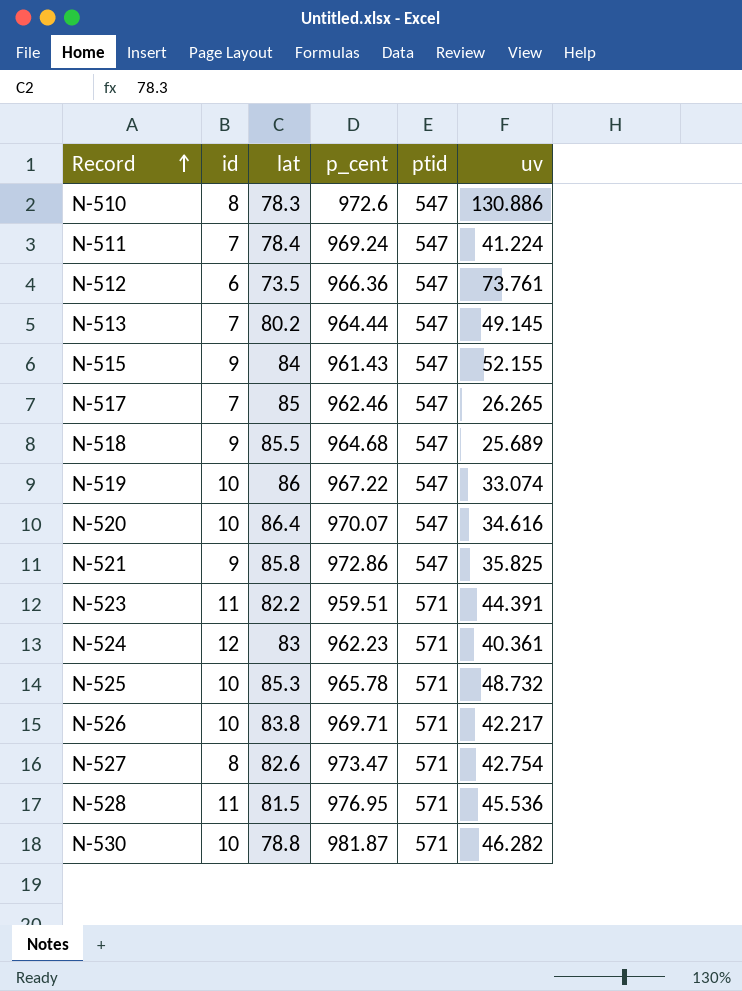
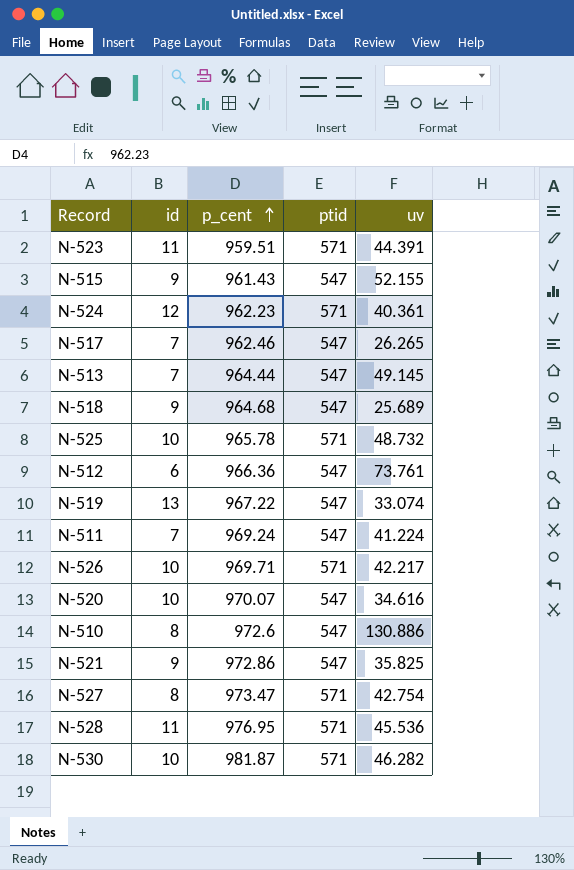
row order: Record ascending -> p_cent ascending
column lat | position: 3 -> none
N-519 | id: 10 -> 13

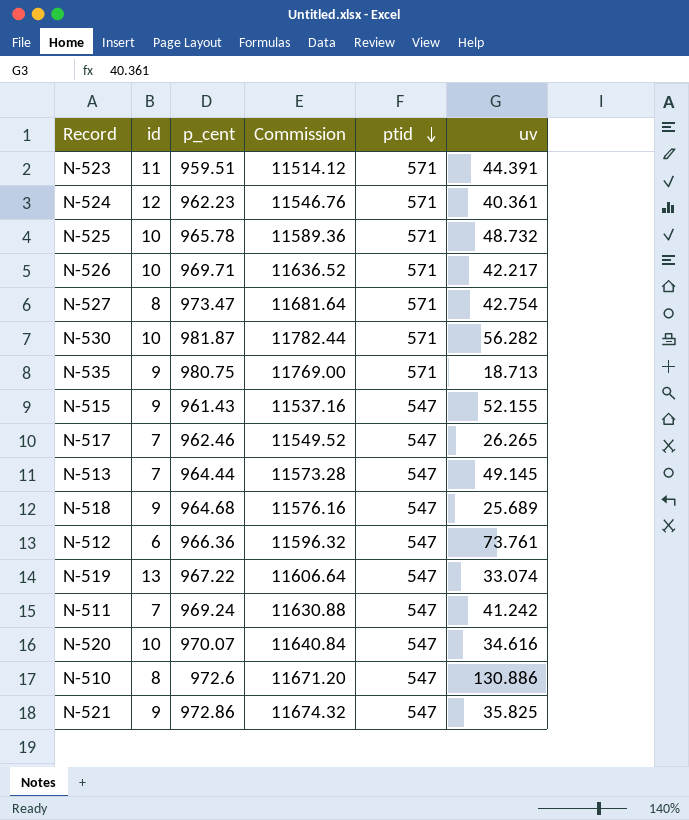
row order: p_cent ascending -> ptid descending
column Commission | formula: none -> [p_cent] * 12
row N-528: 11 | 976.95 | 571 | 45.536 -> none
N-530 | uv: 46.282 -> 56.282
row N-535: none -> 9 | 980.75 | 11769.00 | 571 | 18.713
N-511 | uv: 41.224 -> 41.242

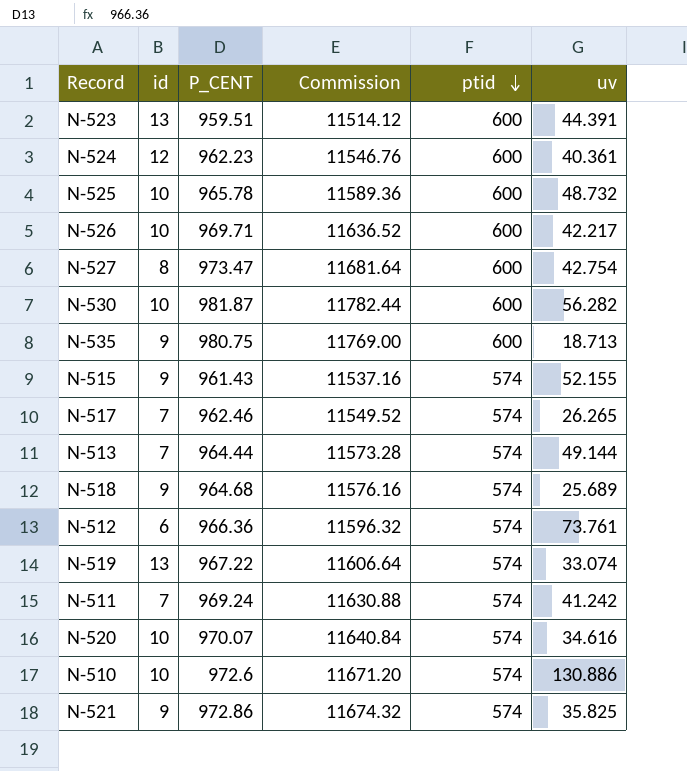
column name: p_cent -> P_CENT
N-523 | id: 11 -> 13
N-523 | ptid: 571 -> 600
N-524 | ptid: 571 -> 600
N-525 | ptid: 571 -> 600
N-526 | ptid: 571 -> 600
N-527 | ptid: 571 -> 600
N-530 | ptid: 571 -> 600
N-535 | ptid: 571 -> 600
N-515 | ptid: 547 -> 574
N-517 | ptid: 547 -> 574
N-513 | ptid: 547 -> 574
N-513 | uv: 49.145 -> 49.144
N-518 | ptid: 547 -> 574
N-512 | ptid: 547 -> 574
N-519 | ptid: 547 -> 574
N-511 | ptid: 547 -> 574
N-520 | ptid: 547 -> 574
N-510 | id: 8 -> 10
N-510 | ptid: 547 -> 574
N-521 | ptid: 547 -> 574

